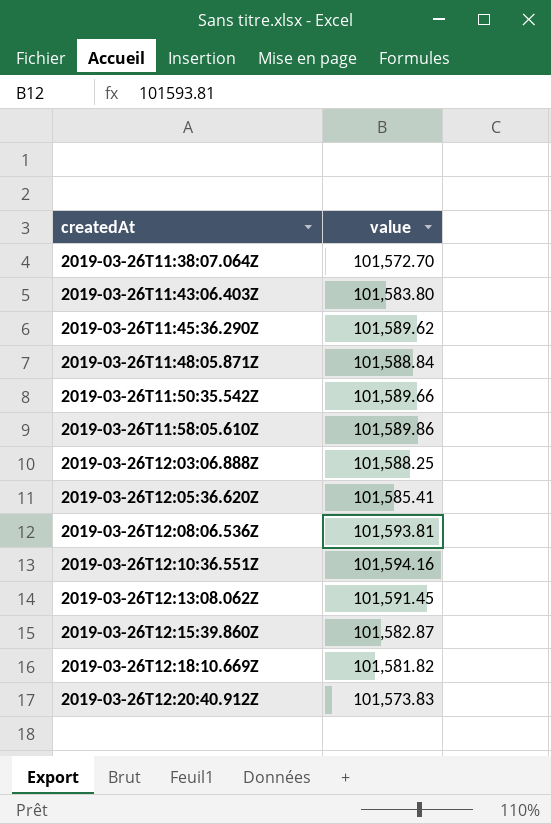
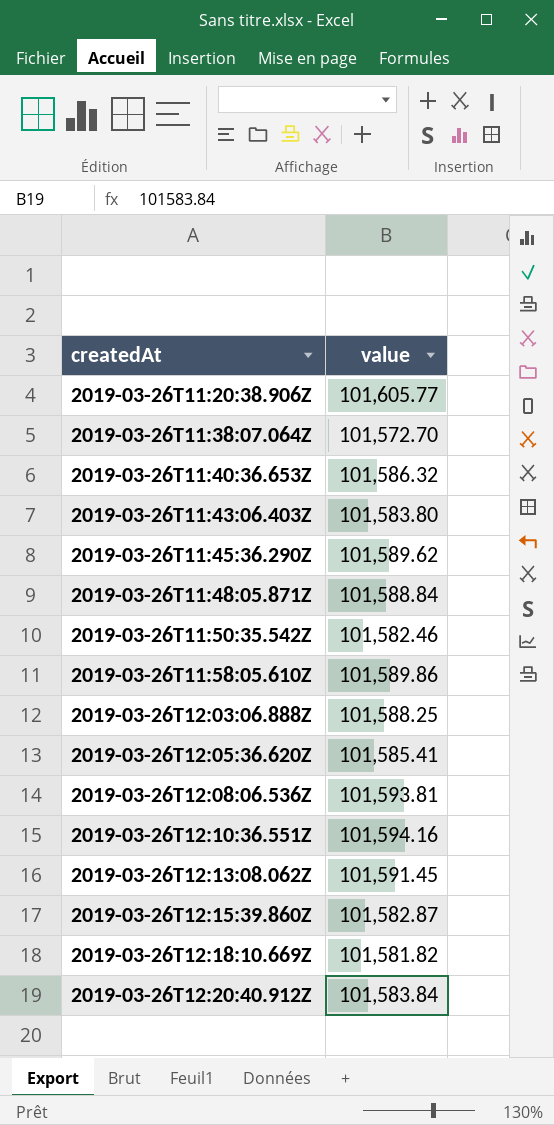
row 2019-03-26T11:20:38.906Z: none -> 101,605.77
row 2019-03-26T11:40:36.653Z: none -> 101,586.32
2019-03-26T11:50:35.542Z | value: 101,589.66 -> 101,582.46
2019-03-26T12:20:40.912Z | value: 101,573.83 -> 101,583.84

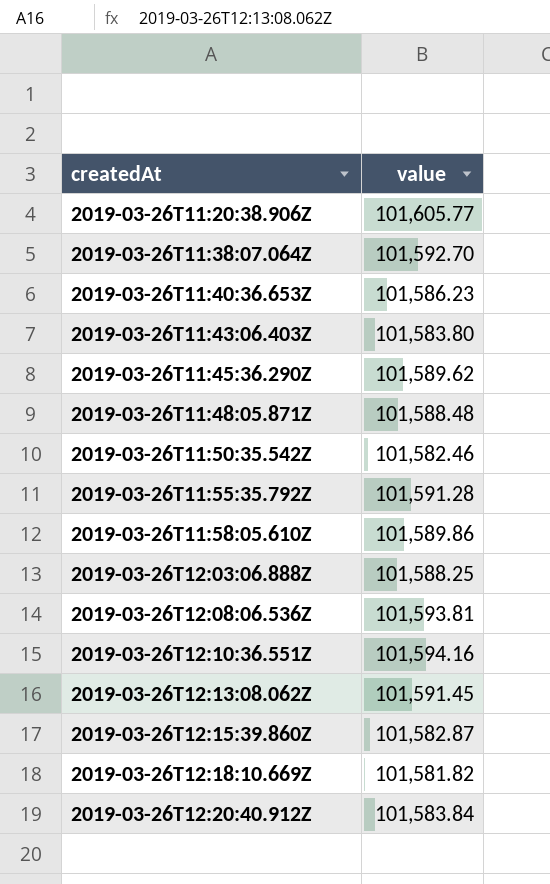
row 2019-03-26T12:05:36.620Z: 101,585.41 -> none
2019-03-26T11:38:07.064Z | value: 101,572.70 -> 101,592.70
2019-03-26T11:40:36.653Z | value: 101,586.32 -> 101,586.23
2019-03-26T11:48:05.871Z | value: 101,588.84 -> 101,588.48
row 2019-03-26T11:55:35.792Z: none -> 101,591.28

